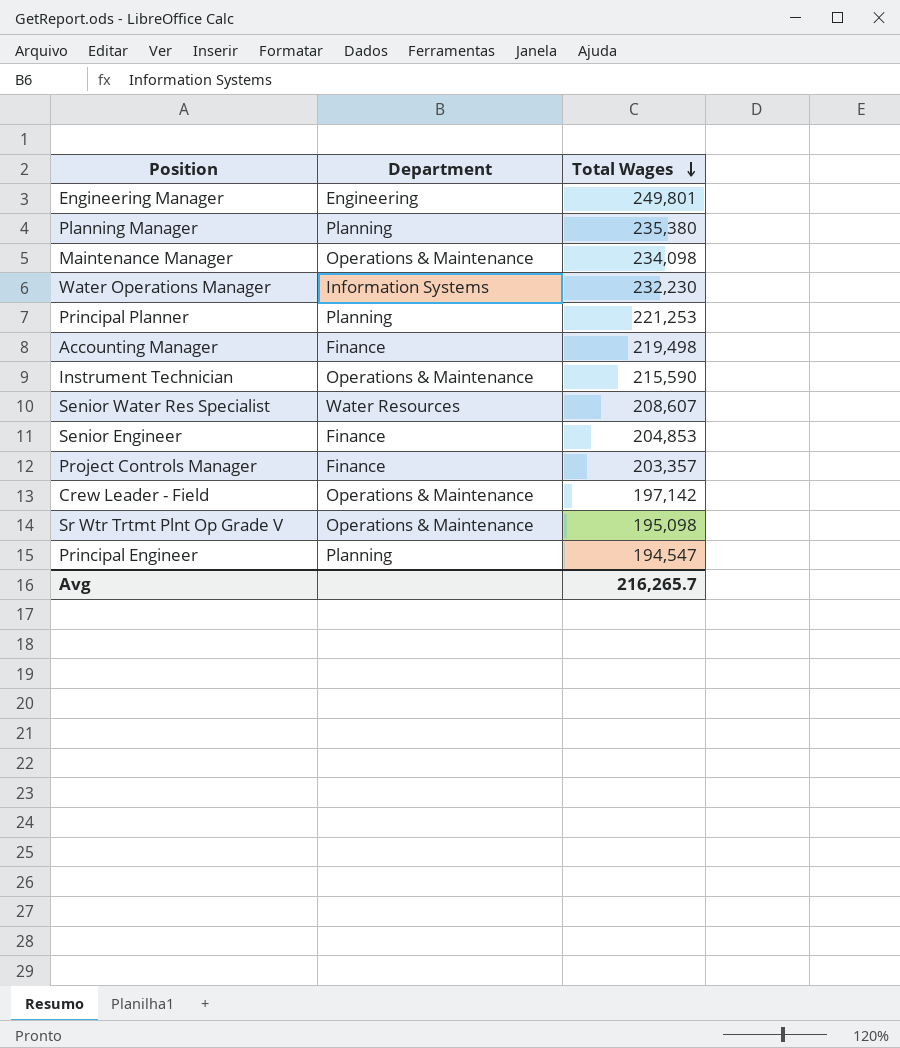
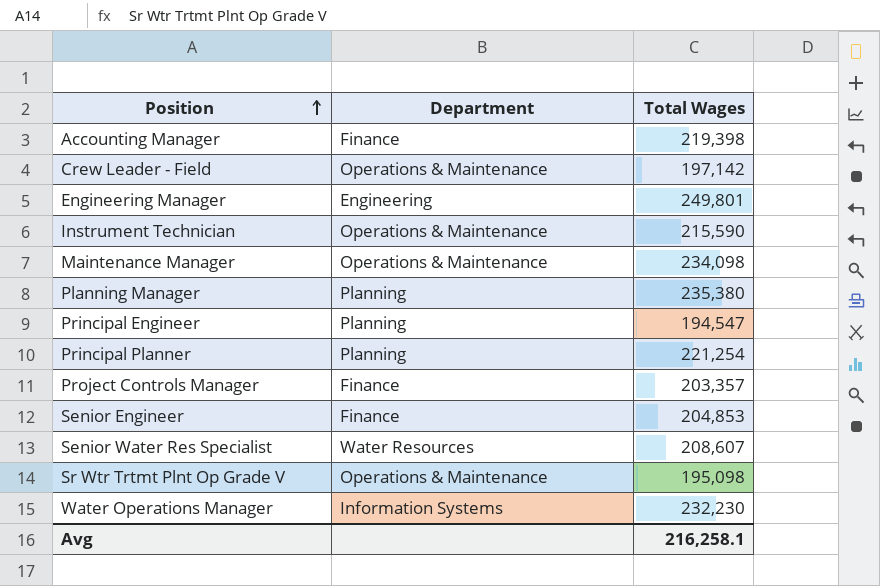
row order: Total Wages descending -> Position ascending
Accounting Manager | Total Wages: 219,498 -> 219,398
Principal Planner | Total Wages: 221,253 -> 221,254
Avg | Total Wages: 216,265.7 -> 216,258.1

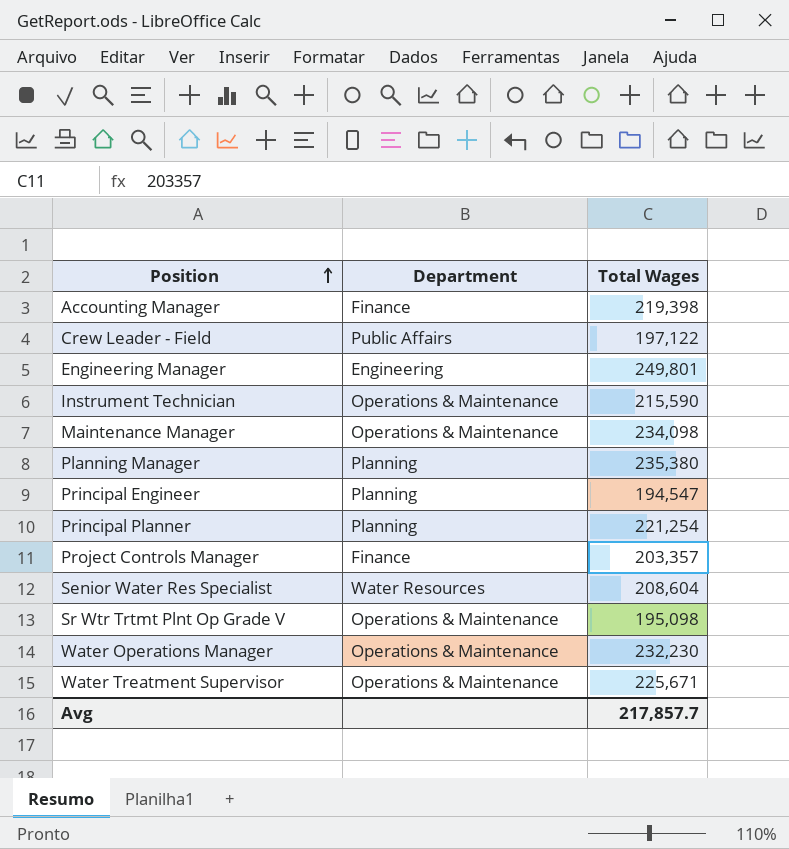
row Senior Engineer: Finance | 204,853 -> none
Crew Leader - Field | Department: Operations & Maintenance -> Public Affairs
Crew Leader - Field | Total Wages: 197,142 -> 197,122
Senior Water Res Specialist | Total Wages: 208,607 -> 208,604
Water Operations Manager | Department: Information Systems -> Operations & Maintenance
row Water Treatment Supervisor: none -> Operations & Maintenance | 225,671
Avg | Total Wages: 216,258.1 -> 217,857.7

